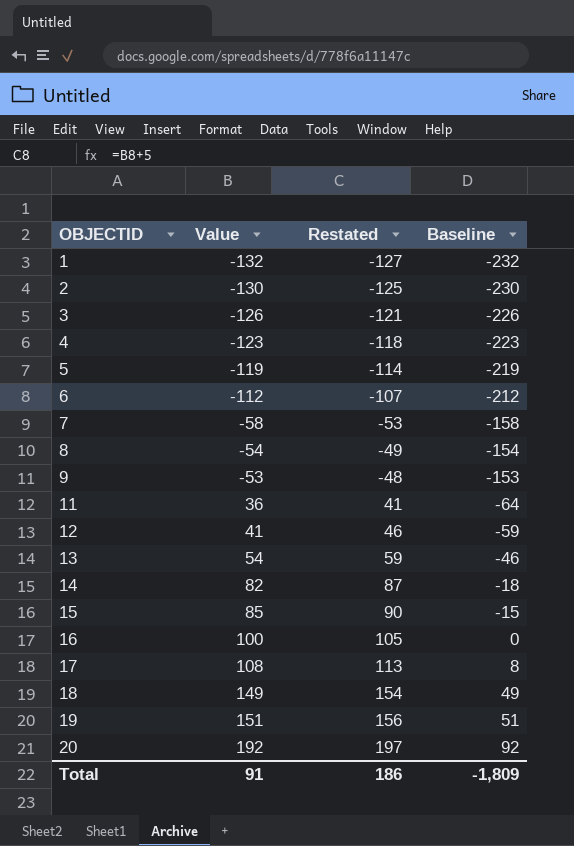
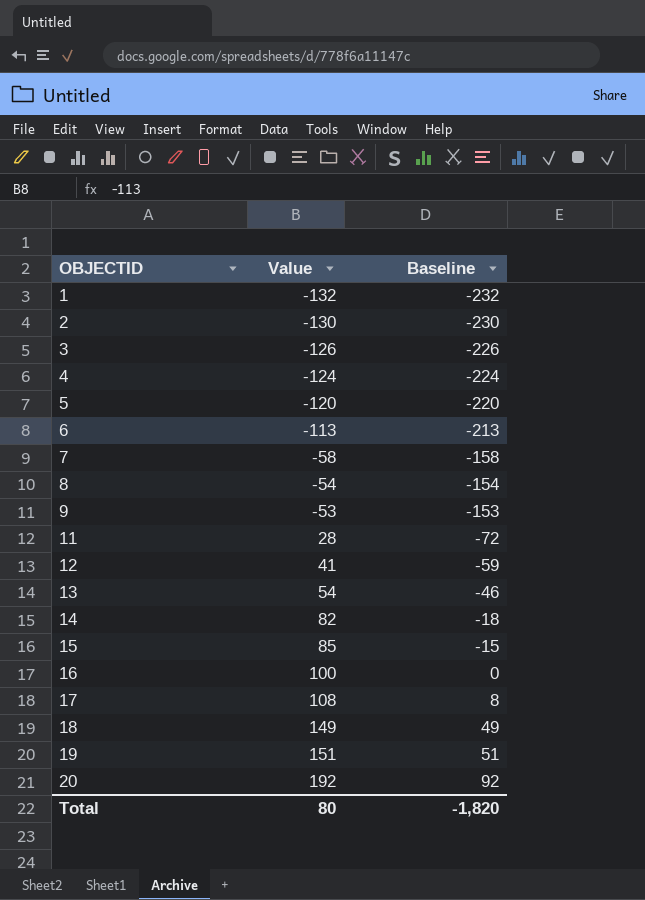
column Restated | formula: [Value] + 5 -> none
4 | Value: -123 -> -124
4 | Baseline: -223 -> -224
5 | Value: -119 -> -120
5 | Baseline: -219 -> -220
6 | Value: -112 -> -113
6 | Baseline: -212 -> -213
11 | Value: 36 -> 28
11 | Baseline: -64 -> -72
Total | Value: 91 -> 80
Total | Baseline: -1,809 -> -1,820

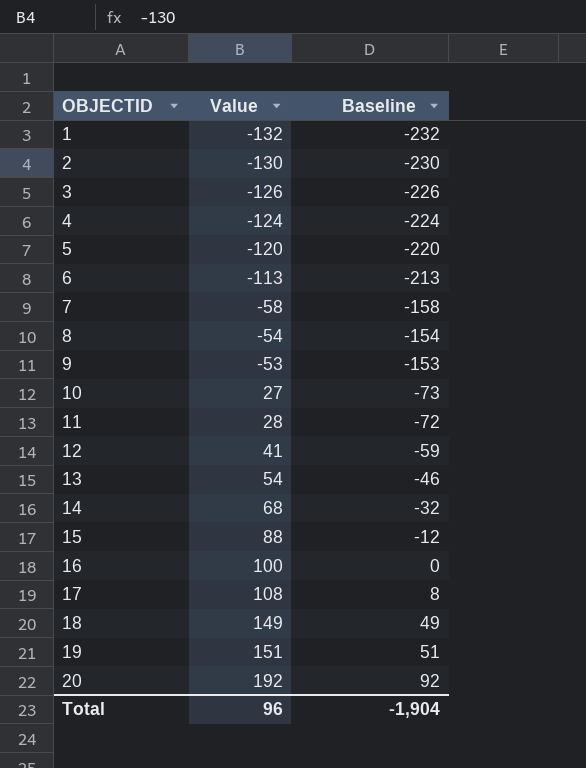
row 10: none -> 27 | -73
14 | Value: 82 -> 68
14 | Baseline: -18 -> -32
15 | Value: 85 -> 88
15 | Baseline: -15 -> -12
Total | Value: 80 -> 96
Total | Baseline: -1,820 -> -1,904

